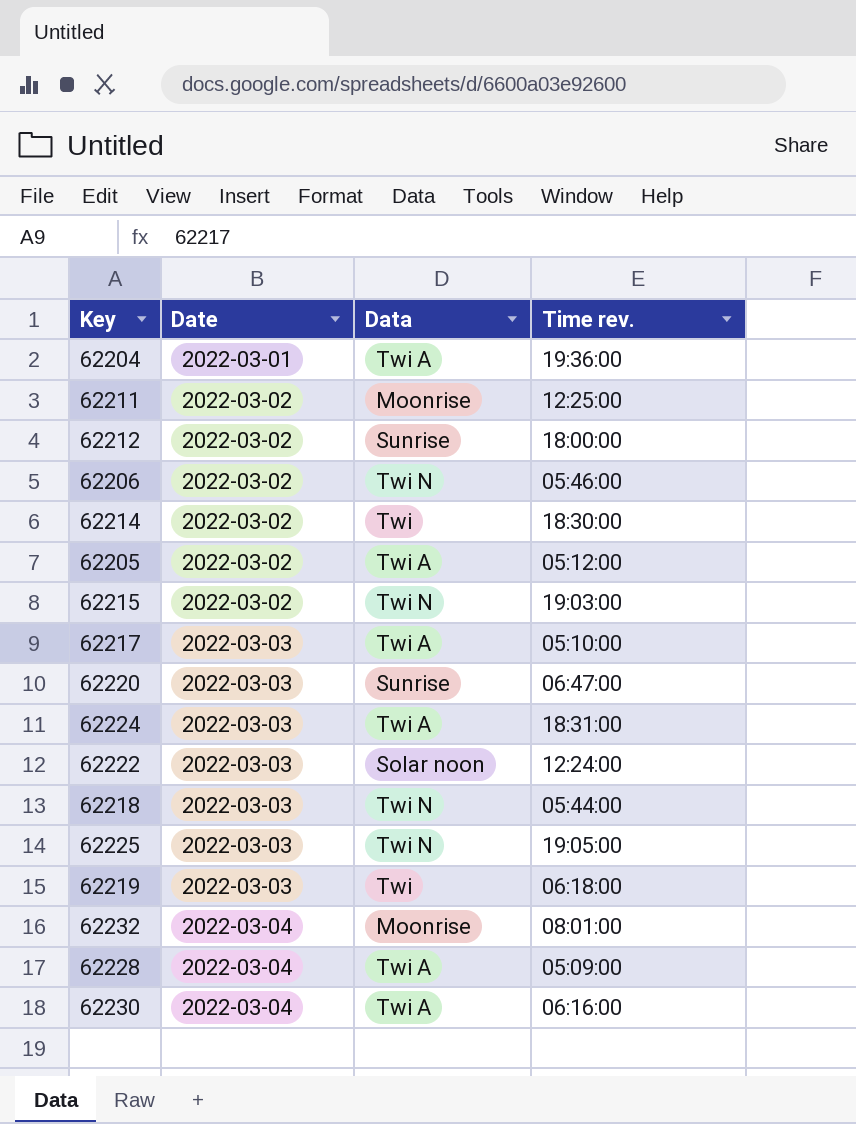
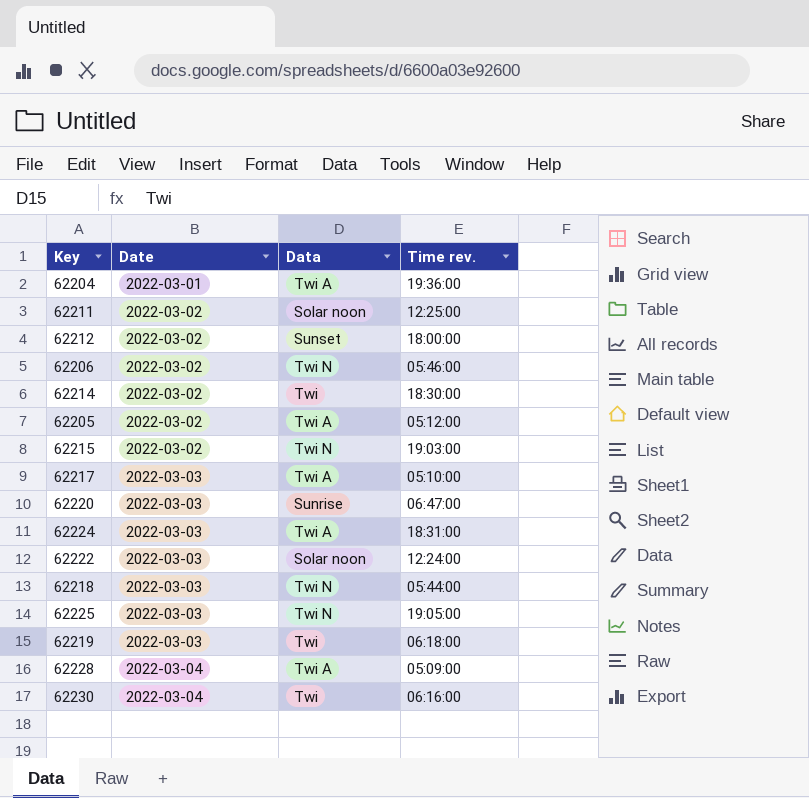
row 62232: 2022-03-04 | Moonrise | 08:01:00 -> none
62211 | Data: Moonrise -> Solar noon
62212 | Data: Sunrise -> Sunset
62230 | Data: Twi A -> Twi

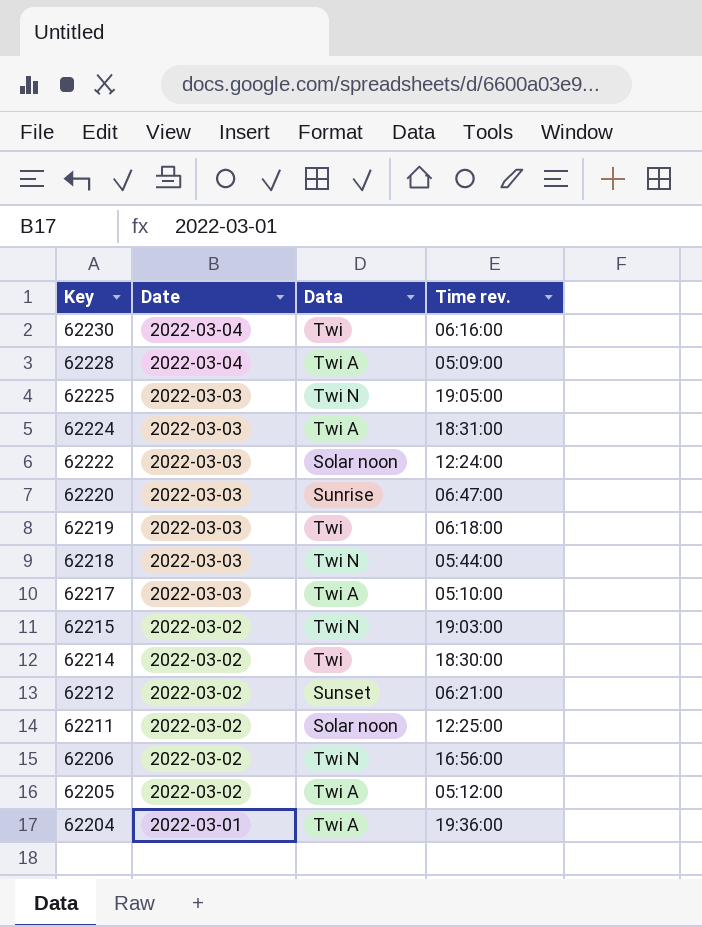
row order: Date ascending -> Key descending
62212 | Time rev.: 18:00:00 -> 06:21:00
62206 | Time rev.: 05:46:00 -> 16:56:00

